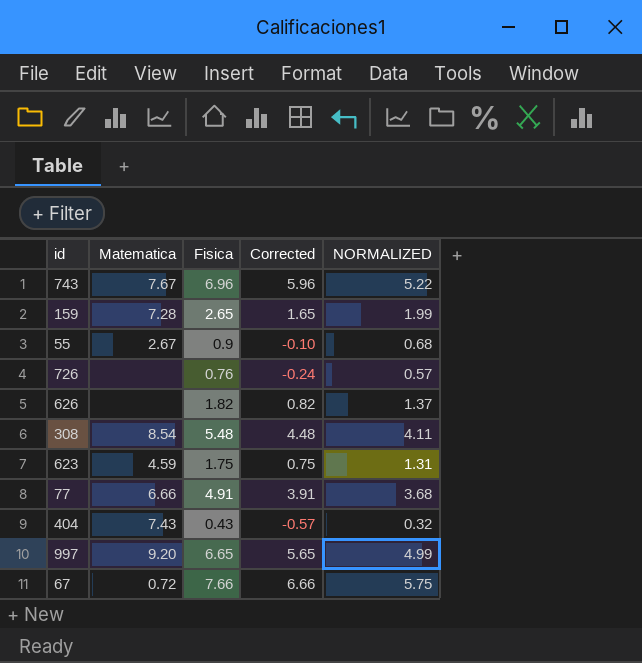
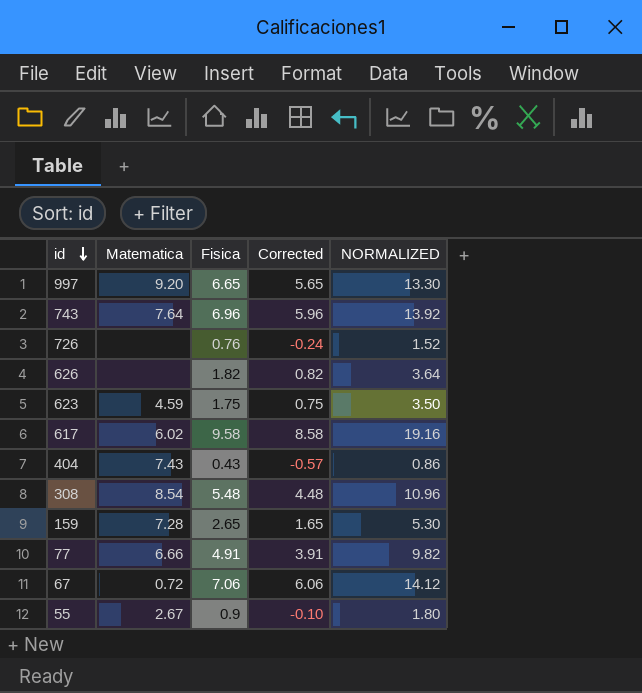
row order: none -> id descending
column NORMALIZED | formula: [Fisica] * 0.75 -> [Fisica] * 2
743 | Matematica: 7.67 -> 7.64
row 617: none -> 6.02 | 9.58 | 8.58 | 19.16
67 | Fisica: 7.66 -> 7.06
67 | Corrected: 6.66 -> 6.06

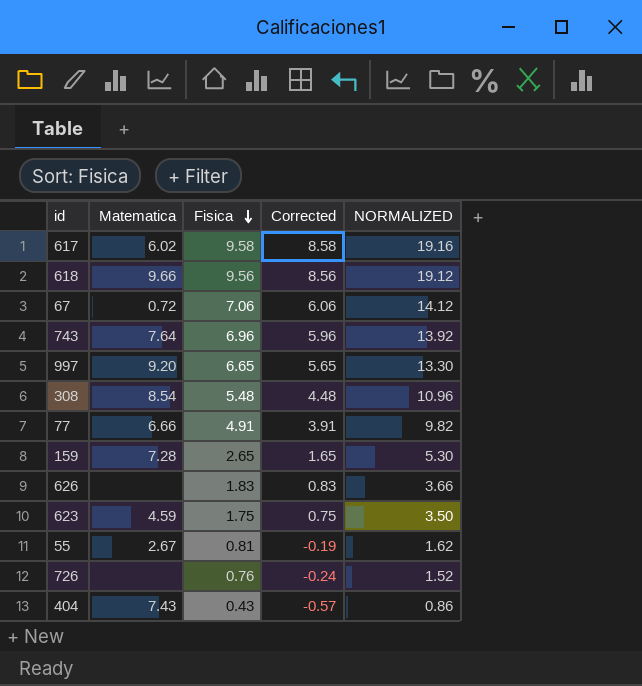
row order: id descending -> Fisica descending
row 618: none -> 9.66 | 9.56 | 8.56 | 19.12
626 | Fisica: 1.82 -> 1.83
626 | Corrected: 0.82 -> 0.83
626 | NORMALIZED: 3.64 -> 3.66
55 | Fisica: 0.9 -> 0.81
55 | Corrected: -0.10 -> -0.19
55 | NORMALIZED: 1.80 -> 1.62

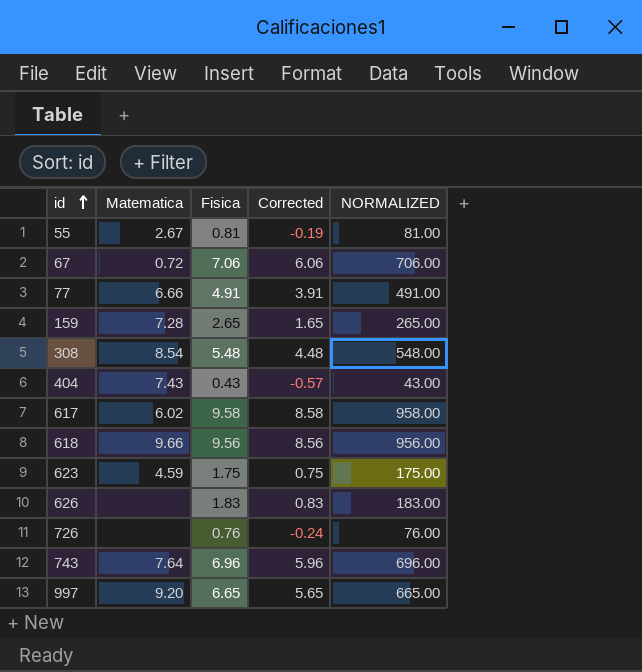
row order: Fisica descending -> id ascending
column NORMALIZED | formula: [Fisica] * 2 -> [Fisica] * 100

